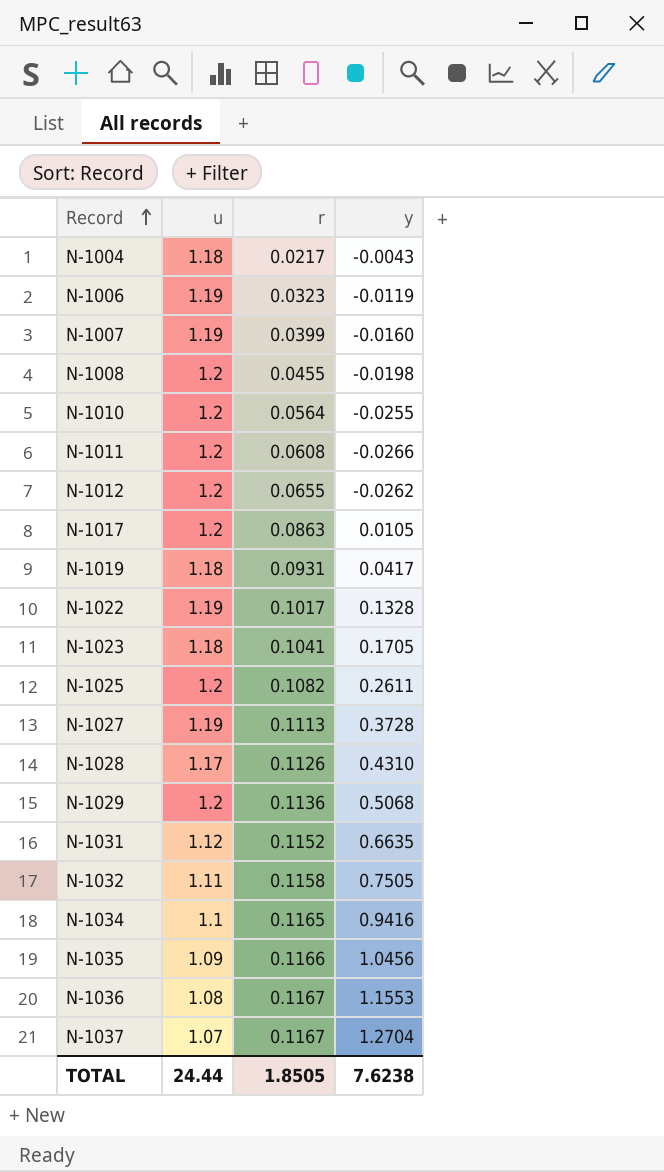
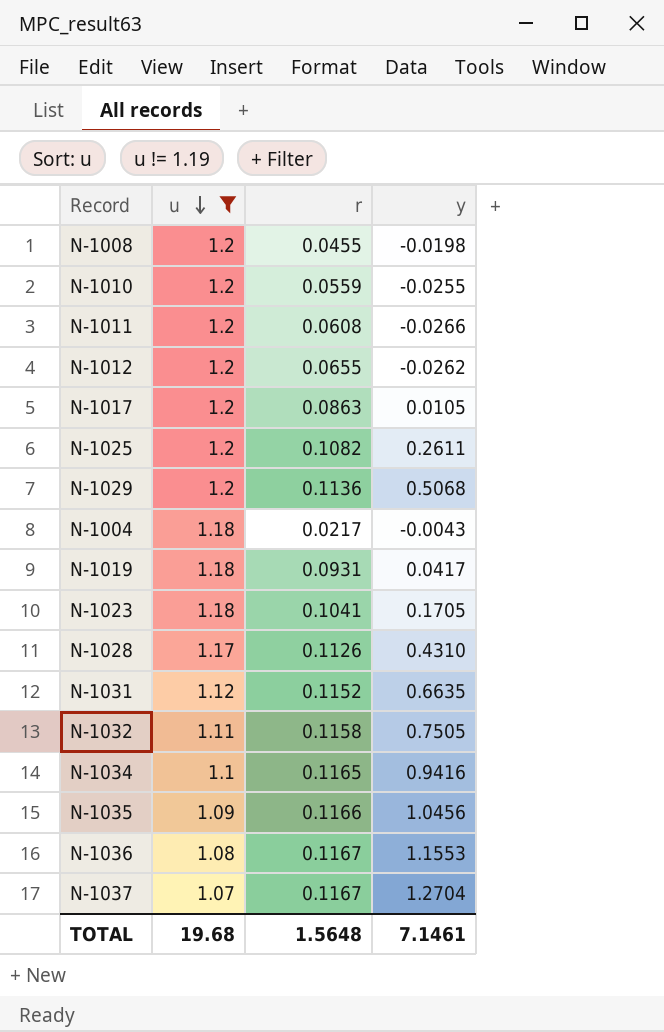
filter: none -> u != 1.19
row order: Record ascending -> u descending
N-1010 | r: 0.0564 -> 0.0559
TOTAL | u: 24.44 -> 19.68
TOTAL | r: 1.8505 -> 1.5648
TOTAL | y: 7.6238 -> 7.1461

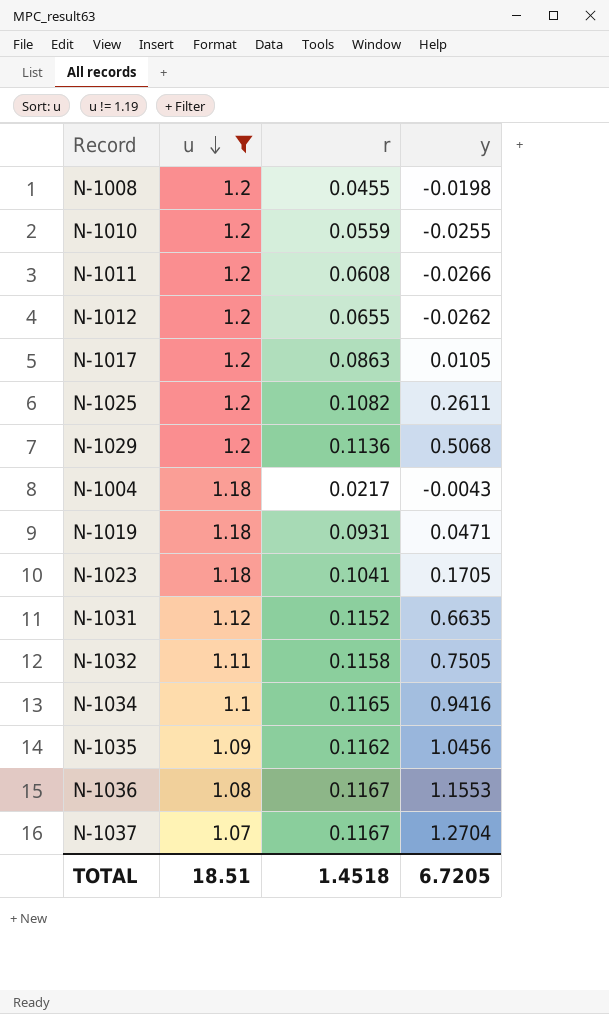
row N-1028: 1.17 | 0.1126 | 0.4310 -> none
N-1019 | y: 0.0417 -> 0.0471
N-1035 | r: 0.1166 -> 0.1162
TOTAL | u: 19.68 -> 18.51
TOTAL | r: 1.5648 -> 1.4518
TOTAL | y: 7.1461 -> 6.7205

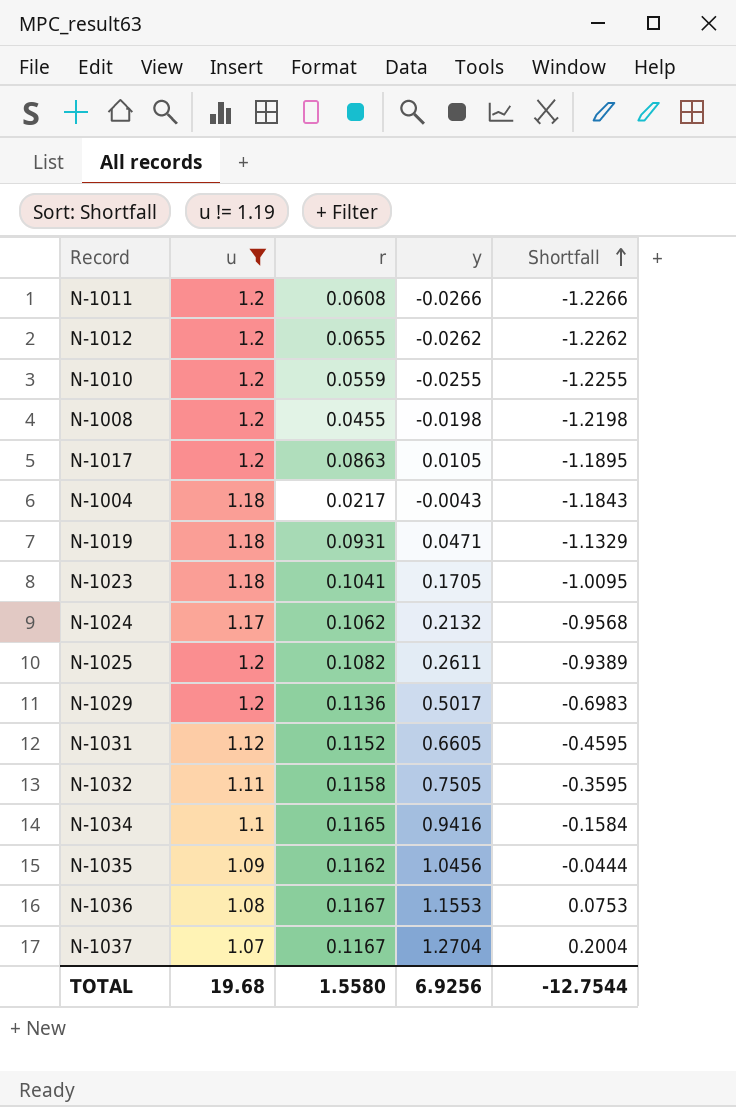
row order: u descending -> Shortfall ascending
column Shortfall | formula: none -> [y] - [u]
row N-1024: none -> 1.17 | 0.1062 | 0.2132 | -0.9568
N-1029 | y: 0.5068 -> 0.5017
N-1031 | y: 0.6635 -> 0.6605
TOTAL | u: 18.51 -> 19.68
TOTAL | r: 1.4518 -> 1.5580
TOTAL | y: 6.7205 -> 6.9256

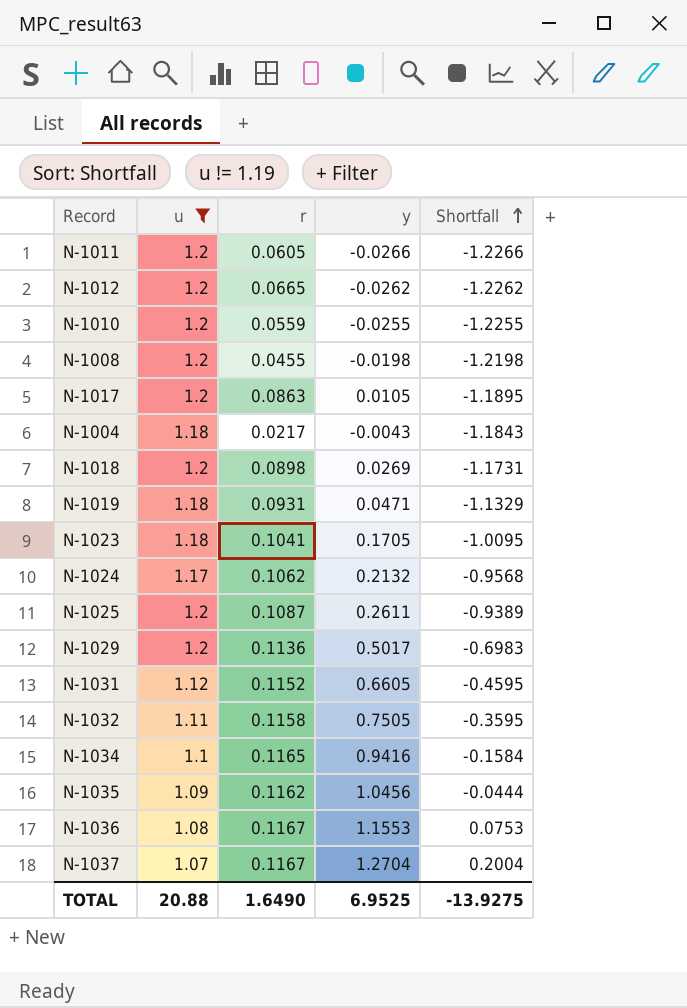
N-1011 | r: 0.0608 -> 0.0605
N-1012 | r: 0.0655 -> 0.0665
row N-1018: none -> 1.2 | 0.0898 | 0.0269 | -1.1731
N-1025 | r: 0.1082 -> 0.1087
TOTAL | u: 19.68 -> 20.88
TOTAL | r: 1.5580 -> 1.6490
TOTAL | y: 6.9256 -> 6.9525
TOTAL | Shortfall: -12.7544 -> -13.9275

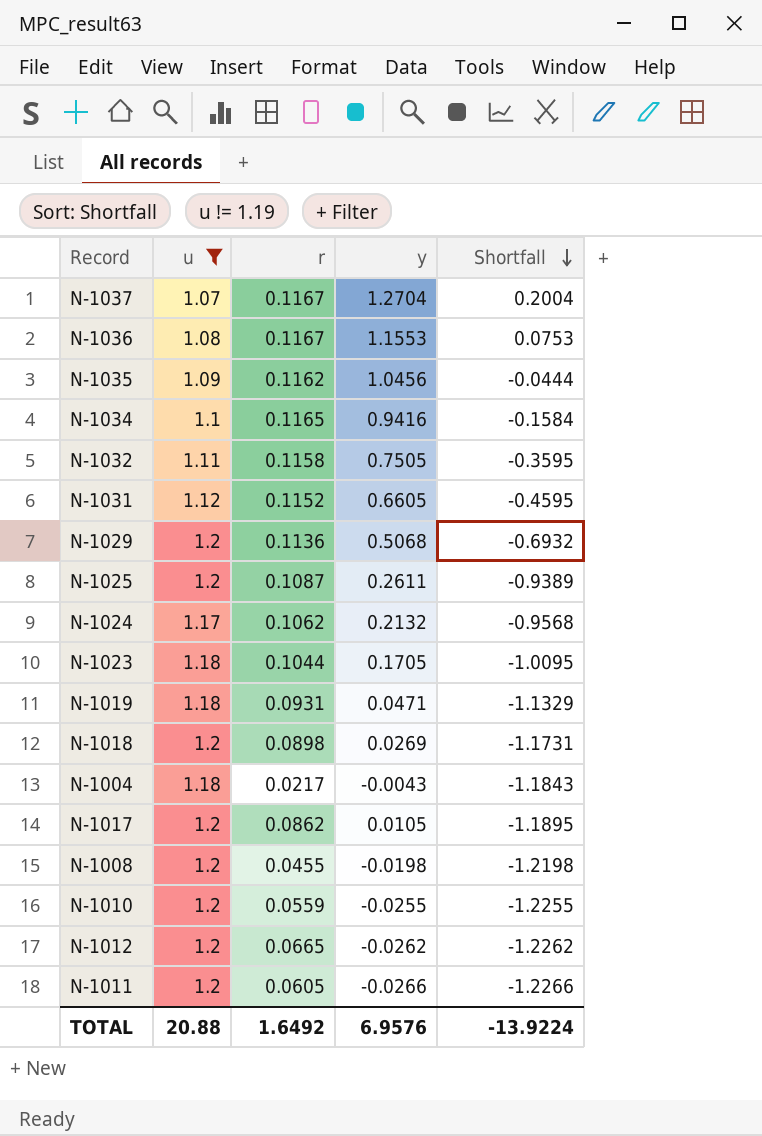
row order: Shortfall ascending -> Shortfall descending
N-1029 | y: 0.5017 -> 0.5068
N-1029 | Shortfall: -0.6983 -> -0.6932
N-1023 | r: 0.1041 -> 0.1044
N-1017 | r: 0.0863 -> 0.0862
TOTAL | r: 1.6490 -> 1.6492
TOTAL | y: 6.9525 -> 6.9576
TOTAL | Shortfall: -13.9275 -> -13.9224

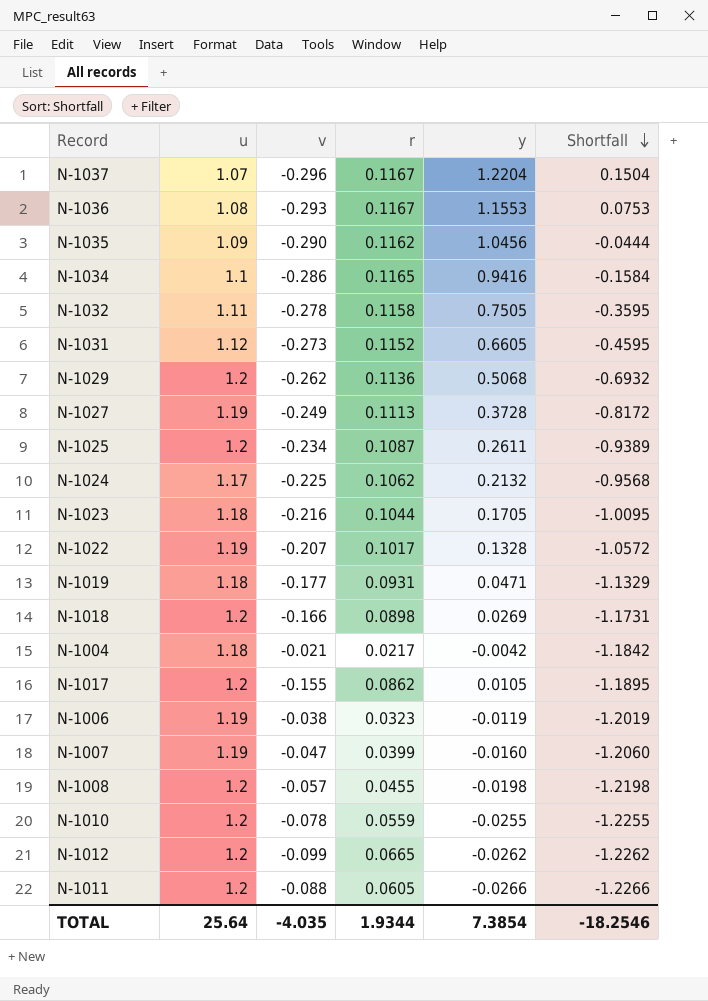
filter: u != 1.19 -> none
column v | position: none -> 3
N-1037 | y: 1.2704 -> 1.2204
N-1037 | Shortfall: 0.2004 -> 0.1504
N-1004 | y: -0.0043 -> -0.0042
N-1004 | Shortfall: -1.1843 -> -1.1842
TOTAL | u: 20.88 -> 25.64
TOTAL | r: 1.6492 -> 1.9344
TOTAL | y: 6.9576 -> 7.3854
TOTAL | Shortfall: -13.9224 -> -18.2546

